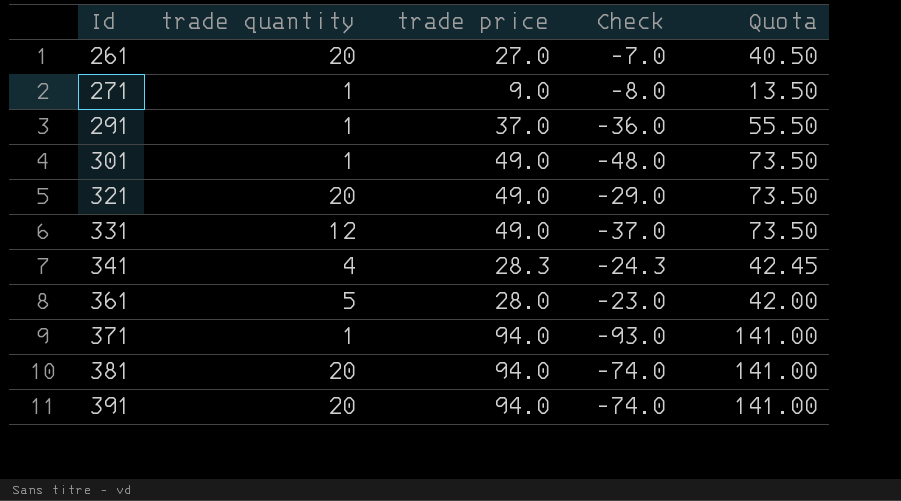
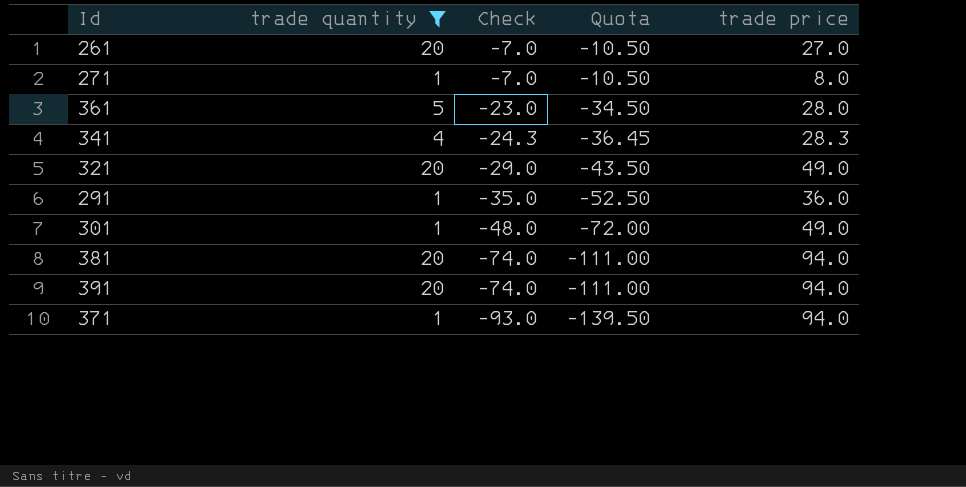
filter: none -> trade quantity != 12
row order: Id ascending -> Check descending
column Quota | formula: [trade price] * 1.5 -> [Check] * 1.5
column trade price | position: 3 -> 5
271 | Check: -8.0 -> -7.0
271 | trade price: 9.0 -> 8.0
291 | Check: -36.0 -> -35.0
291 | trade price: 37.0 -> 36.0

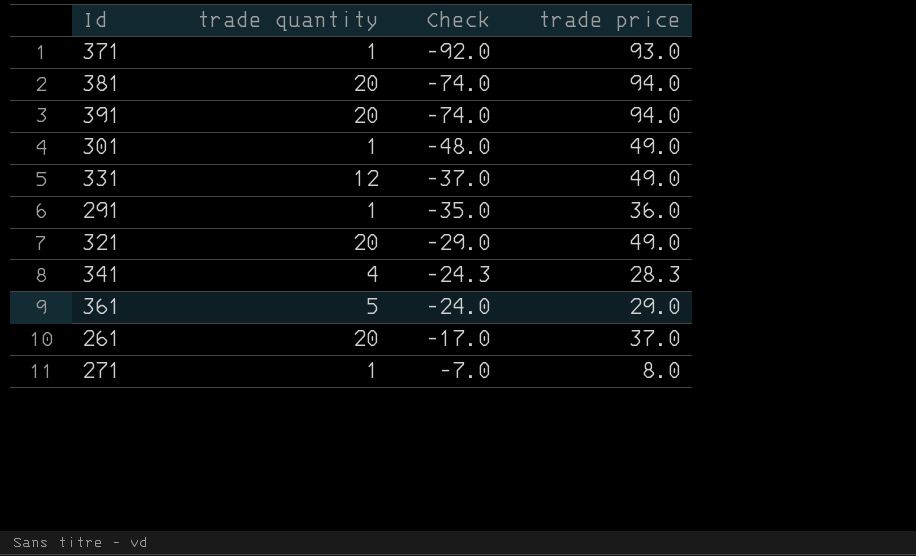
filter: trade quantity != 12 -> none
row order: Check descending -> Check ascending
column Quota | formula: [Check] * 1.5 -> none
371 | Check: -93.0 -> -92.0
371 | trade price: 94.0 -> 93.0
361 | Check: -23.0 -> -24.0
361 | trade price: 28.0 -> 29.0
261 | Check: -7.0 -> -17.0
261 | trade price: 27.0 -> 37.0

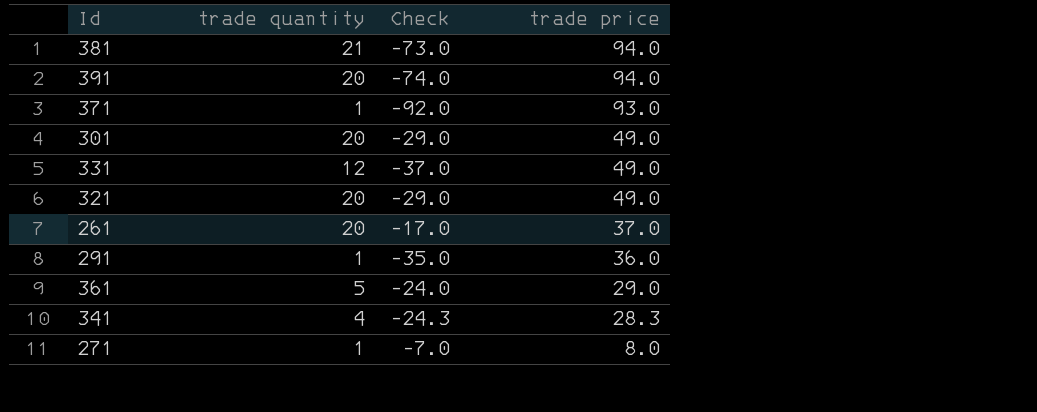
row order: Check ascending -> trade price descending
381 | trade quantity: 20 -> 21
381 | Check: -74.0 -> -73.0
301 | trade quantity: 1 -> 20
301 | Check: -48.0 -> -29.0

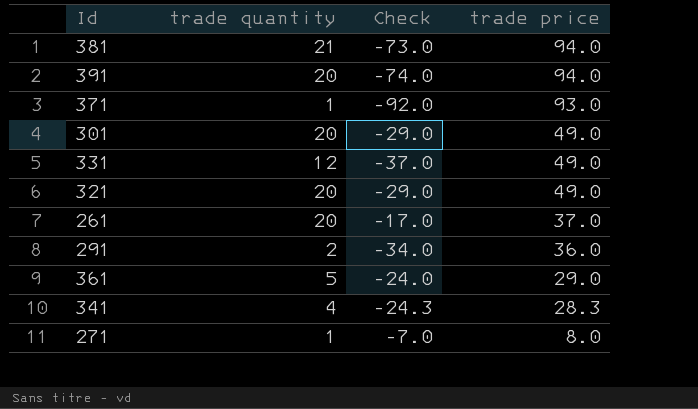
291 | trade quantity: 1 -> 2
291 | Check: -35.0 -> -34.0

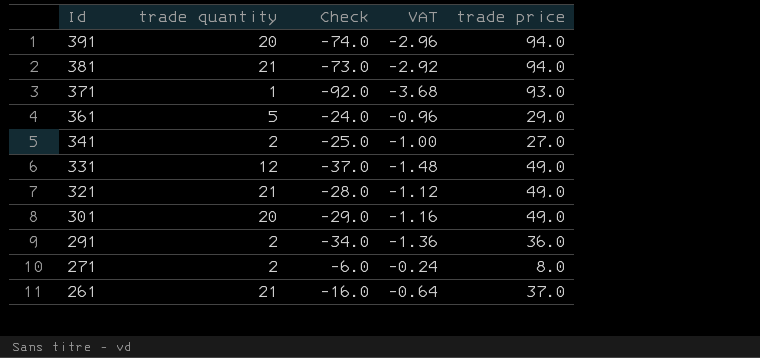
row order: trade price descending -> Id descending
column VAT | formula: none -> [Check] * 0.04
341 | trade quantity: 4 -> 2
341 | Check: -24.3 -> -25.0
341 | trade price: 28.3 -> 27.0
321 | trade quantity: 20 -> 21
321 | Check: -29.0 -> -28.0
271 | trade quantity: 1 -> 2
271 | Check: -7.0 -> -6.0
261 | trade quantity: 20 -> 21
261 | Check: -17.0 -> -16.0

